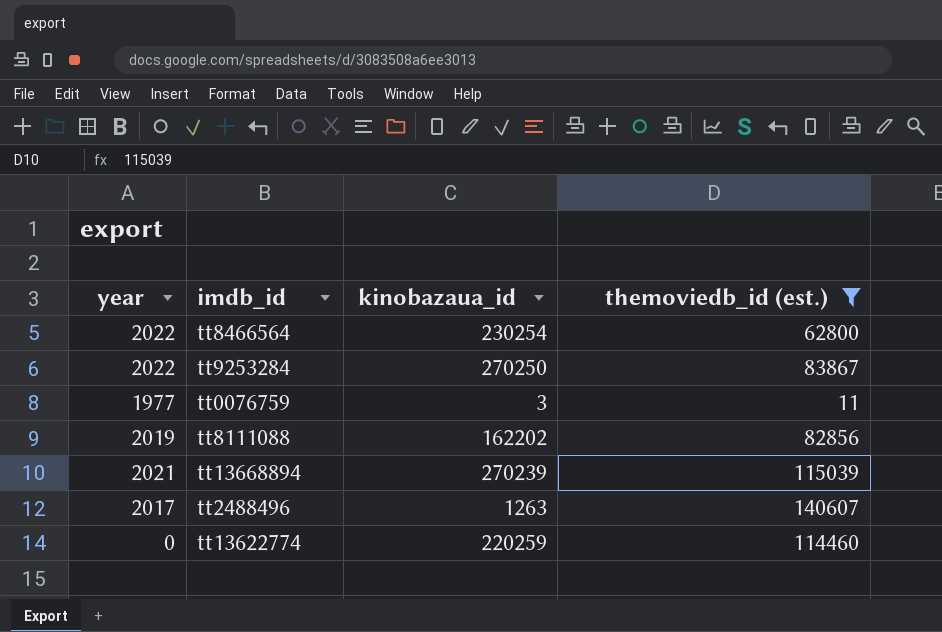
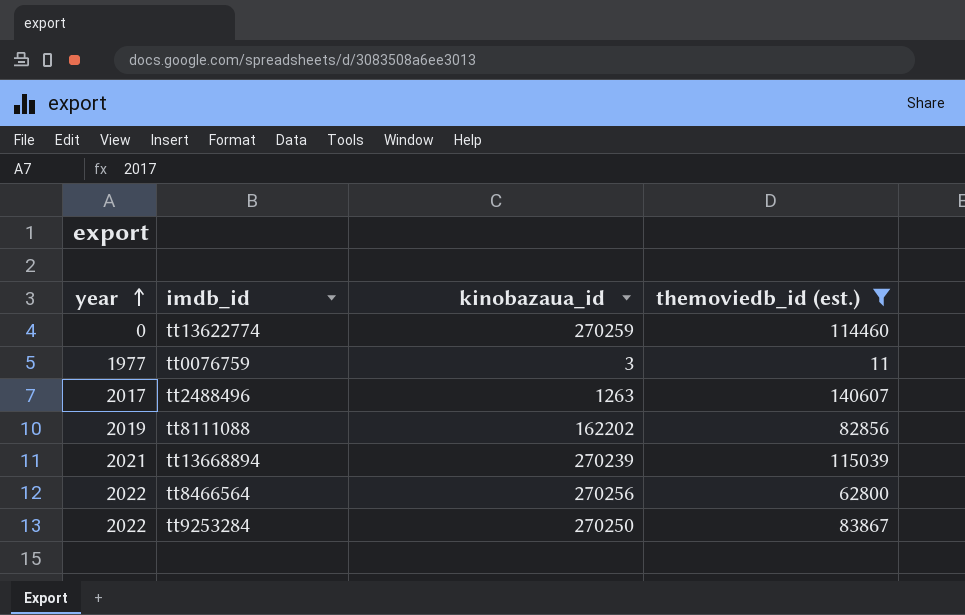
row order: none -> year ascending
tt13622774 | kinobazaua_id: 220259 -> 270259
tt8466564 | kinobazaua_id: 230254 -> 270256

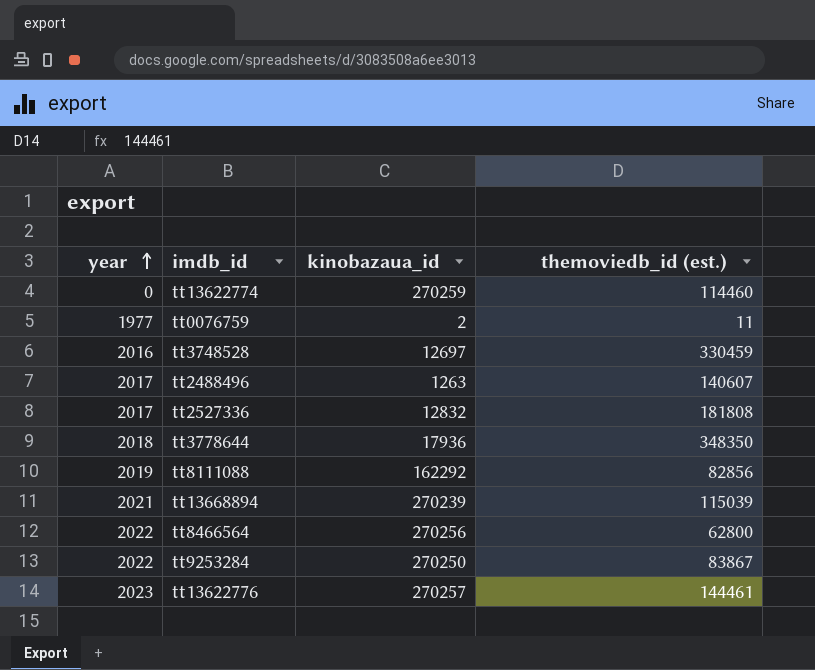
filter: themoviedb_id (est.) <= 140607 -> none
tt0076759 | kinobazaua_id: 3 -> 2
tt8111088 | kinobazaua_id: 162202 -> 162292

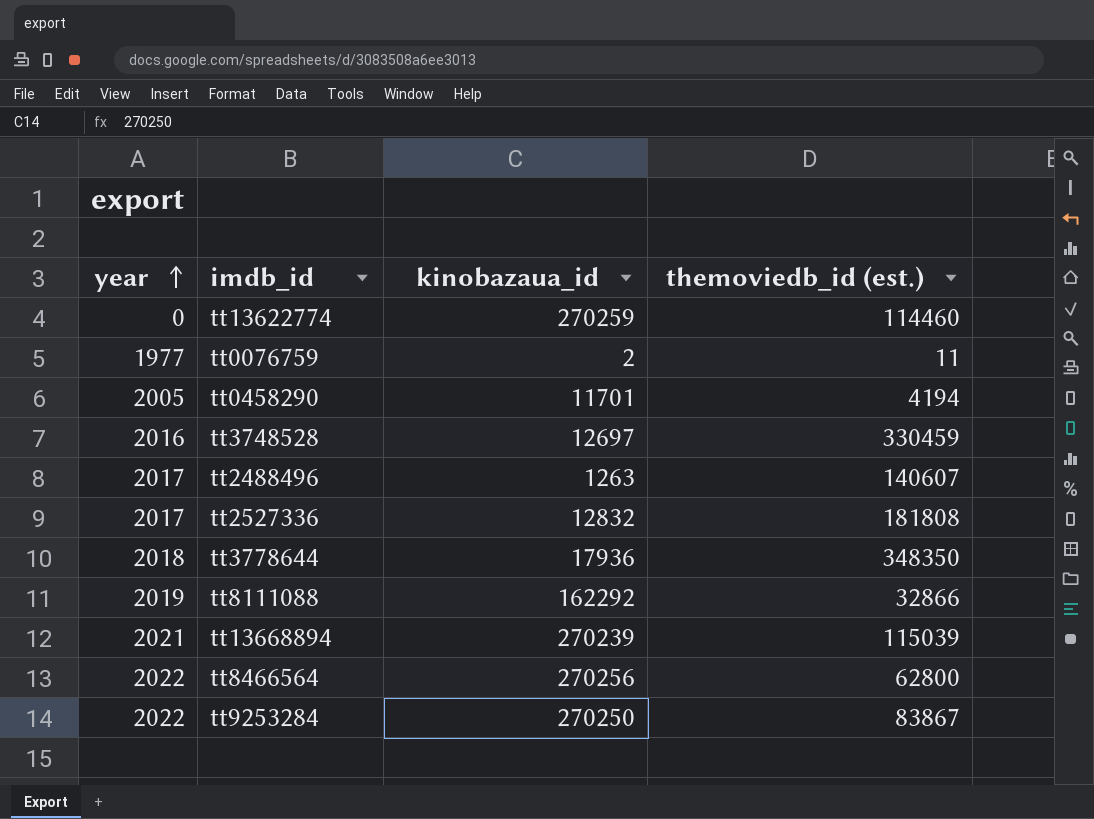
row tt13622776: 2023 | 270257 | 144461 -> none
row tt0458290: none -> 2005 | 11701 | 4194
tt8111088 | themoviedb_id (est.): 82856 -> 32866

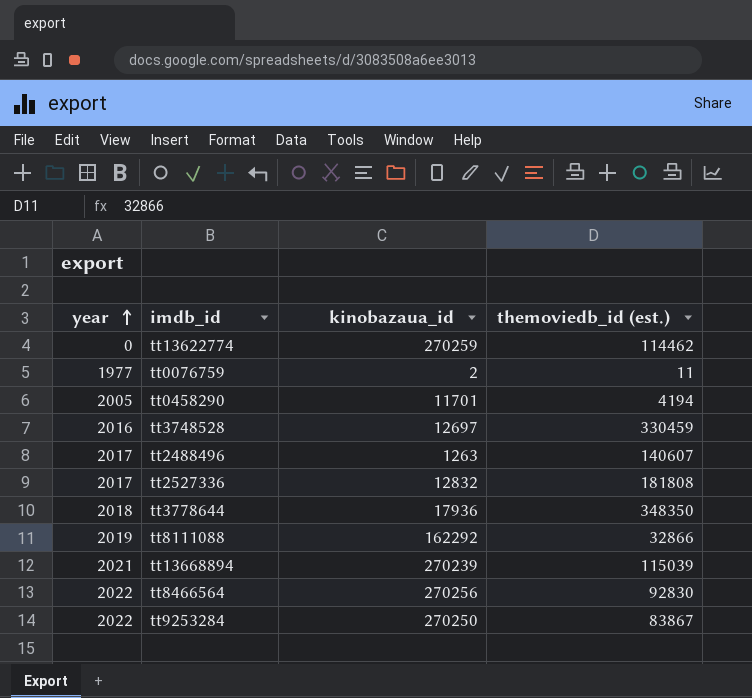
tt13622774 | themoviedb_id (est.): 114460 -> 114462
tt8466564 | themoviedb_id (est.): 62800 -> 92830

